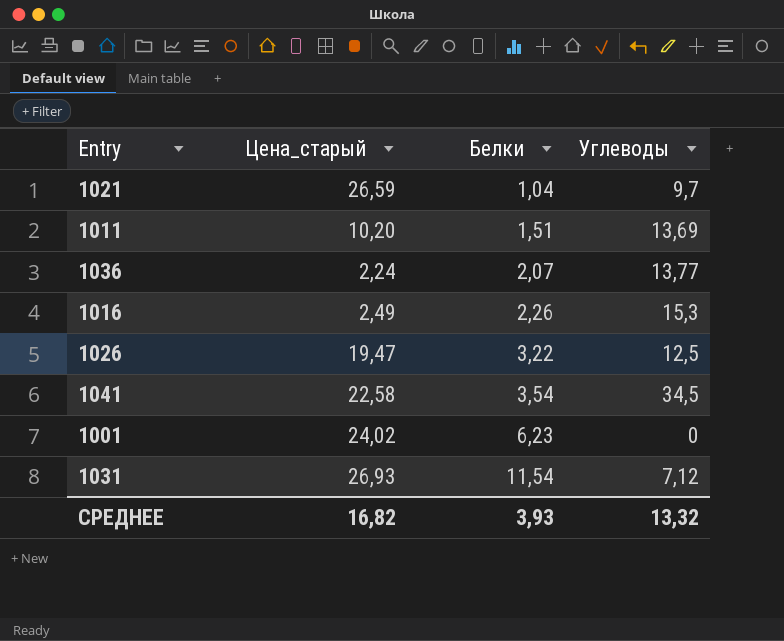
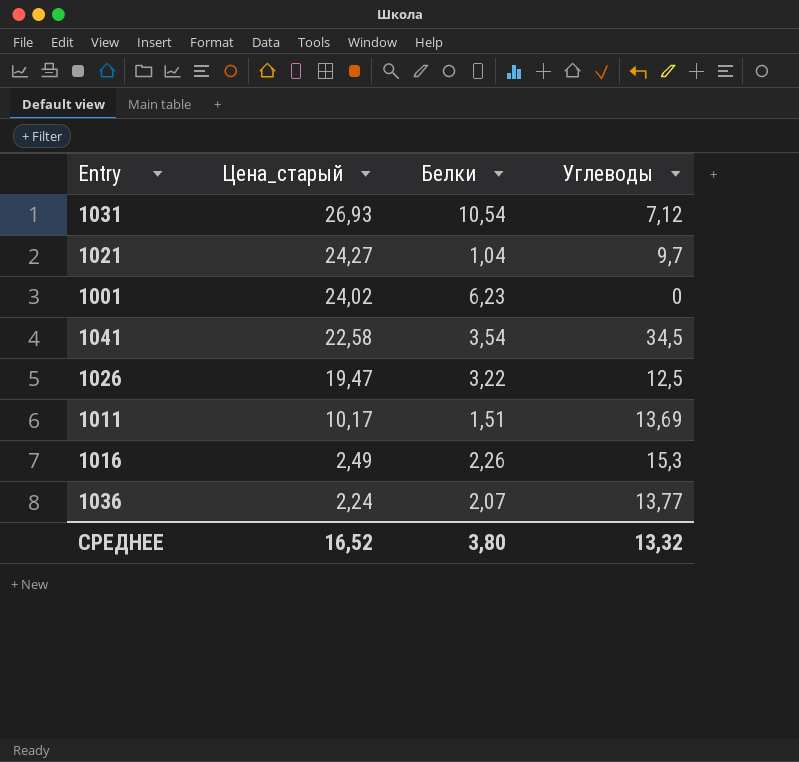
row order: Белки ascending -> Цена_старый descending
1031 | Белки: 11,54 -> 10,54
1021 | Цена_старый: 26,59 -> 24,27
1011 | Цена_старый: 10,20 -> 10,17
СРЕДНЕЕ | Цена_старый: 16,82 -> 16,52
СРЕДНЕЕ | Белки: 3,93 -> 3,80

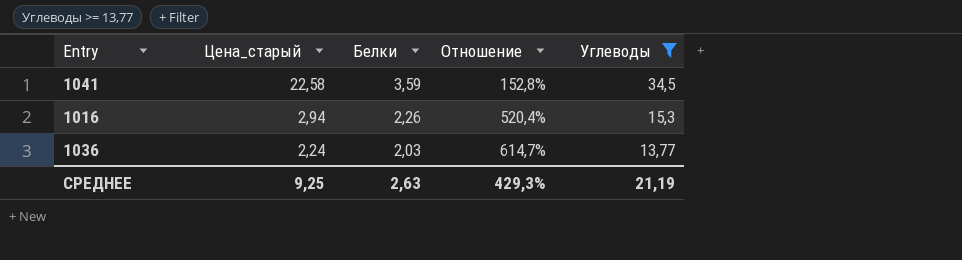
filter: none -> Углеводы >= 13,77
column Отношение | formula: none -> [Углеводы] / [Цена_старый]
1041 | Белки: 3,54 -> 3,59
1016 | Цена_старый: 2,49 -> 2,94
1036 | Белки: 2,07 -> 2,03
СРЕДНЕЕ | Цена_старый: 16,52 -> 9,25
СРЕДНЕЕ | Белки: 3,80 -> 2,63
СРЕДНЕЕ | Углеводы: 13,32 -> 21,19

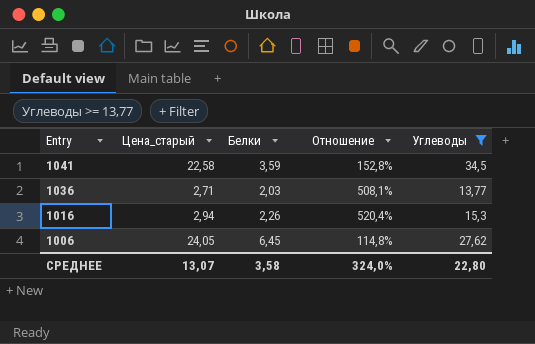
row order: Цена_старый descending -> Entry descending
1036 | Цена_старый: 2,24 -> 2,71
1036 | Отношение: 614,7% -> 508,1%
row 1006: none -> 24,05 | 6,45 | 114,8% | 27,62
СРЕДНЕЕ | Цена_старый: 9,25 -> 13,07
СРЕДНЕЕ | Белки: 2,63 -> 3,58
СРЕДНЕЕ | Отношение: 429,3% -> 324,0%
СРЕДНЕЕ | Углеводы: 21,19 -> 22,80

